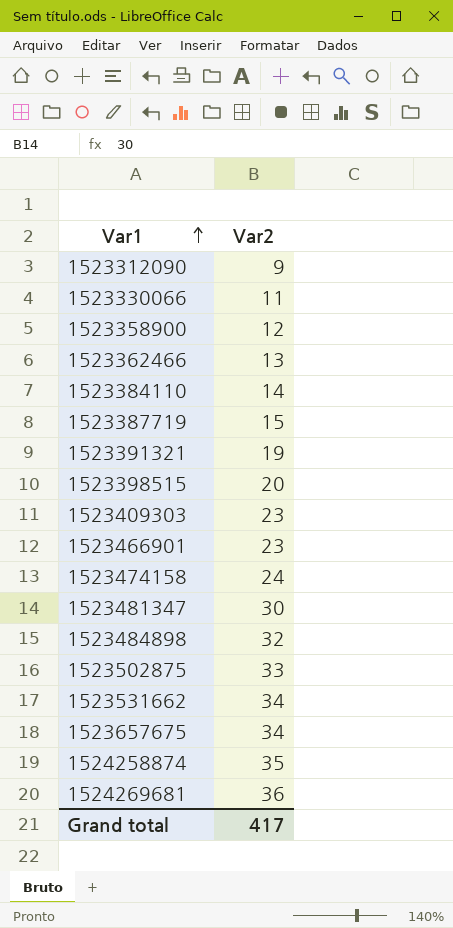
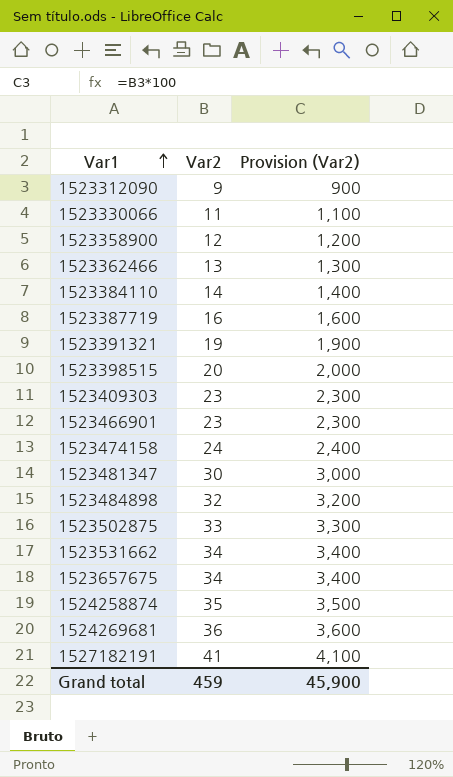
column Provision (Var2) | formula: none -> [Var2] * 100
1523387719 | Var2: 15 -> 16
row 1527182191: none -> 41 | 4,100
Grand total | Var2: 417 -> 459

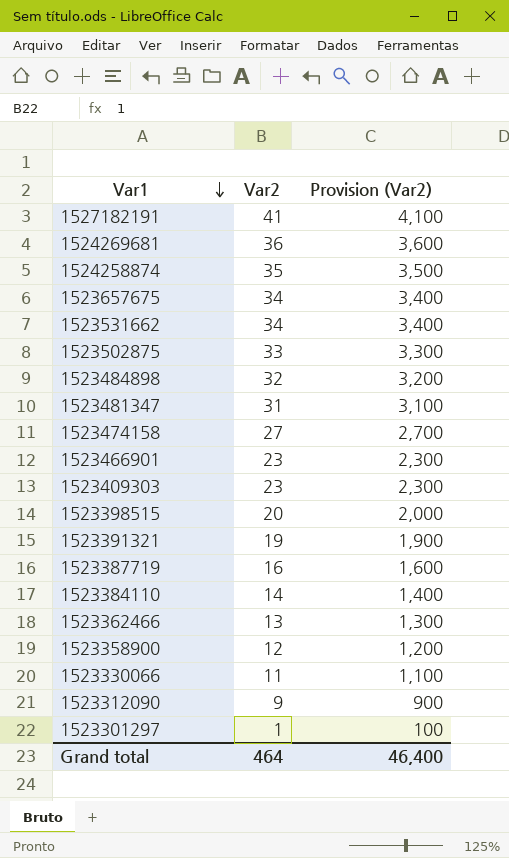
row order: Var1 ascending -> Var1 descending
1523481347 | Var2: 30 -> 31
1523481347 | Provision (Var2): 3,000 -> 3,100
1523474158 | Var2: 24 -> 27
1523474158 | Provision (Var2): 2,400 -> 2,700
row 1523301297: none -> 1 | 100
Grand total | Var2: 459 -> 464
Grand total | Provision (Var2): 45,900 -> 46,400

